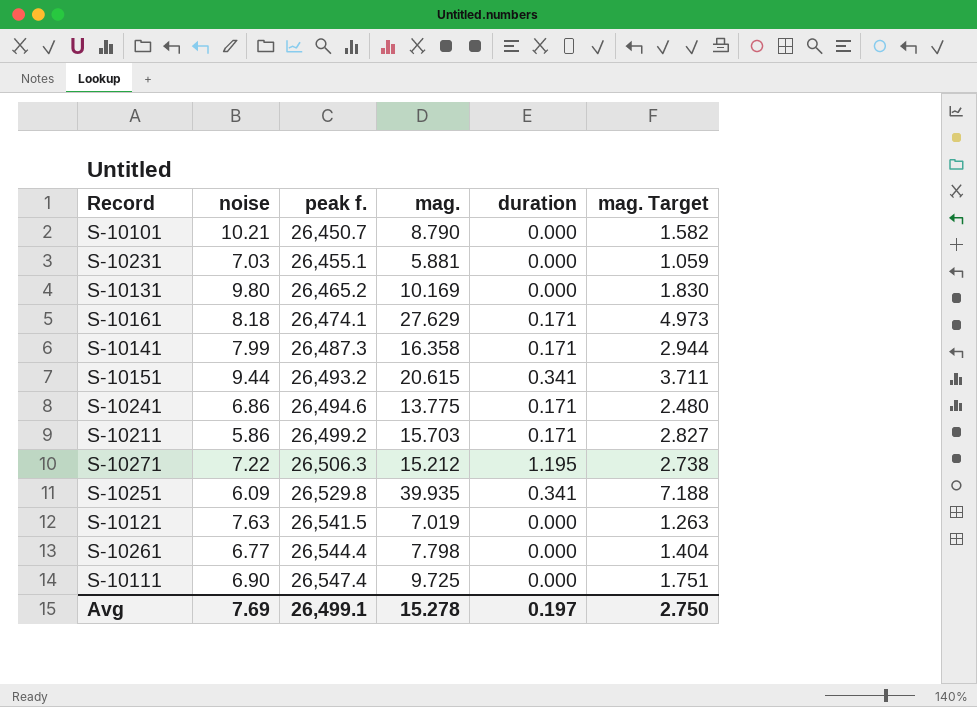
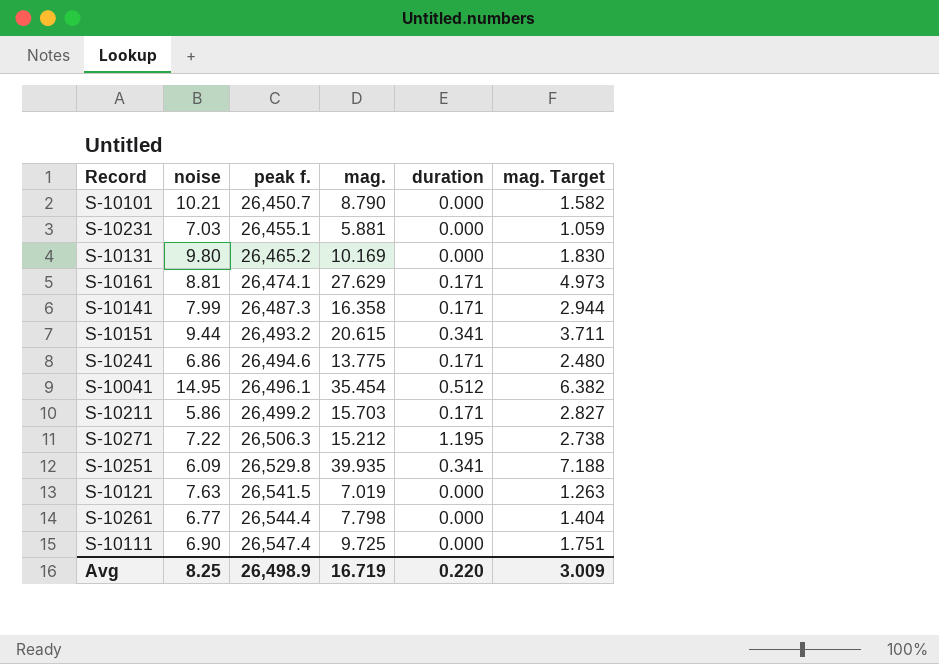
S-10161 | noise: 8.18 -> 8.81
row S-10041: none -> 14.95 | 26,496.1 | 35.454 | 0.512 | 6.382
Avg | noise: 7.69 -> 8.25
Avg | peak f.: 26,499.1 -> 26,498.9
Avg | mag.: 15.278 -> 16.719
Avg | duration: 0.197 -> 0.220
Avg | mag. Target: 2.750 -> 3.009

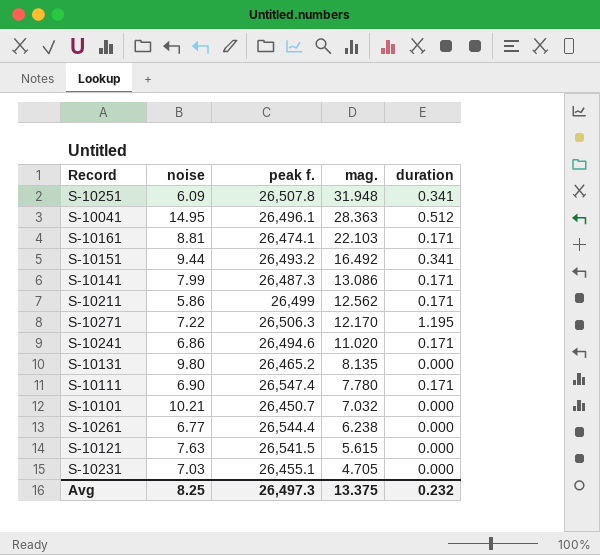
row order: peak f. ascending -> mag. descending
column mag. Target | formula: [mag.] * 0.18 -> none
S-10251 | peak f.: 26,529.8 -> 26,507.8
S-10251 | mag.: 39.935 -> 31.948
S-10041 | mag.: 35.454 -> 28.363
S-10161 | mag.: 27.629 -> 22.103
S-10151 | mag.: 20.615 -> 16.492
S-10141 | mag.: 16.358 -> 13.086
S-10211 | peak f.: 26,499.2 -> 26,499
S-10211 | mag.: 15.703 -> 12.562
S-10271 | mag.: 15.212 -> 12.170
S-10241 | mag.: 13.775 -> 11.020
S-10131 | mag.: 10.169 -> 8.135
S-10111 | mag.: 9.725 -> 7.780
S-10111 | duration: 0.000 -> 0.171
S-10101 | mag.: 8.790 -> 7.032
S-10261 | mag.: 7.798 -> 6.238
S-10121 | mag.: 7.019 -> 5.615
S-10231 | mag.: 5.881 -> 4.705
Avg | peak f.: 26,498.9 -> 26,497.3
Avg | mag.: 16.719 -> 13.375
Avg | duration: 0.220 -> 0.232

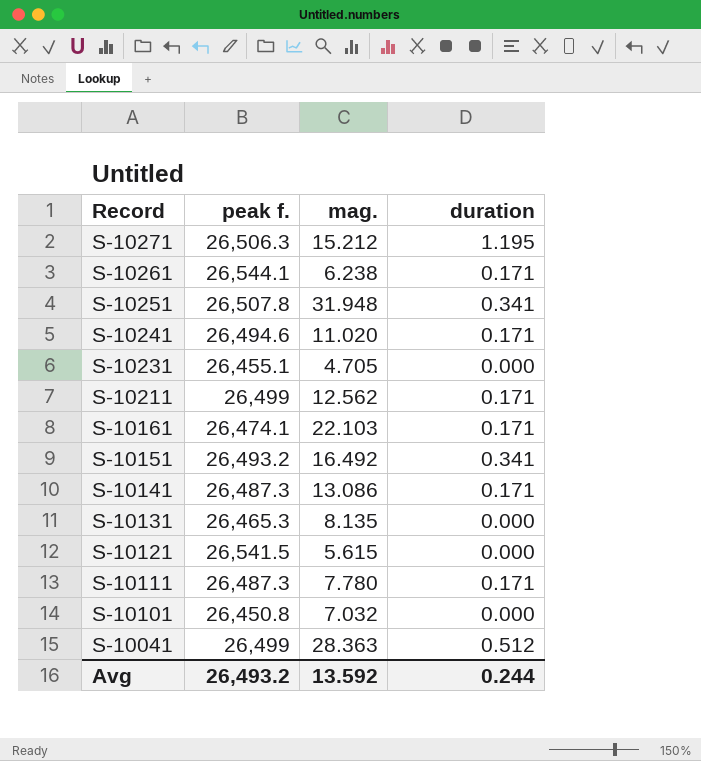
row order: mag. descending -> Record descending
column noise | position: 2 -> none
S-10271 | mag.: 12.170 -> 15.212
S-10261 | peak f.: 26,544.4 -> 26,544.1
S-10261 | duration: 0.000 -> 0.171
S-10131 | peak f.: 26,465.2 -> 26,465.3
S-10111 | peak f.: 26,547.4 -> 26,487.3
S-10101 | peak f.: 26,450.7 -> 26,450.8
S-10041 | peak f.: 26,496.1 -> 26,499
Avg | peak f.: 26,497.3 -> 26,493.2
Avg | mag.: 13.375 -> 13.592
Avg | duration: 0.232 -> 0.244

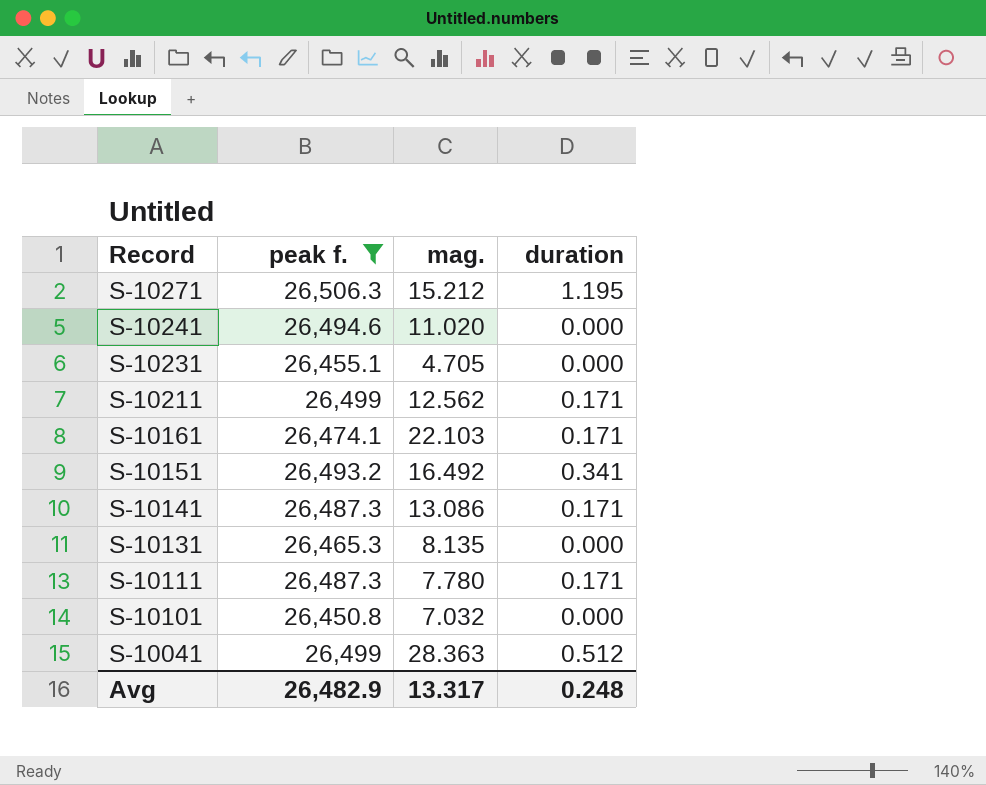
filter: none -> peak f. <= 26,506.3
S-10241 | duration: 0.171 -> 0.000
Avg | peak f.: 26,493.2 -> 26,482.9
Avg | mag.: 13.592 -> 13.317
Avg | duration: 0.244 -> 0.248

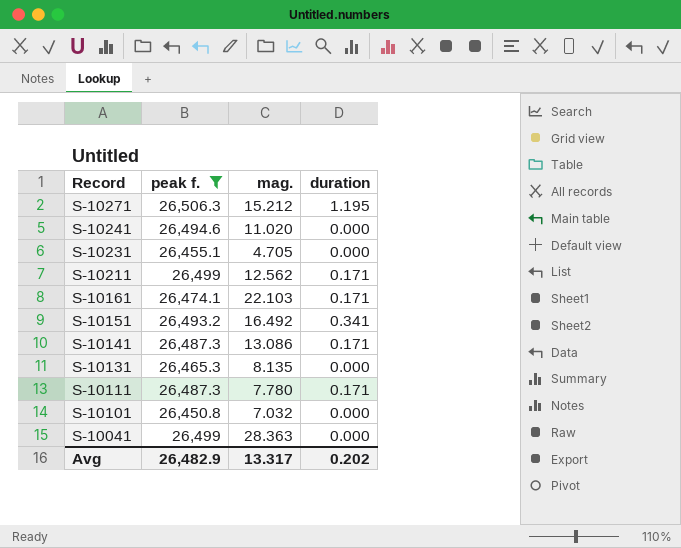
S-10041 | duration: 0.512 -> 0.000
Avg | duration: 0.248 -> 0.202

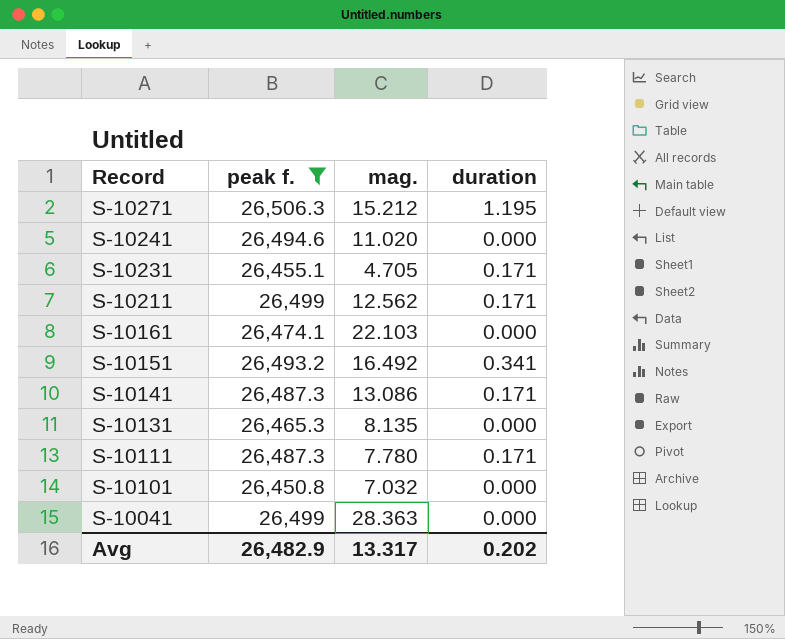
S-10231 | duration: 0.000 -> 0.171
S-10161 | duration: 0.171 -> 0.000

